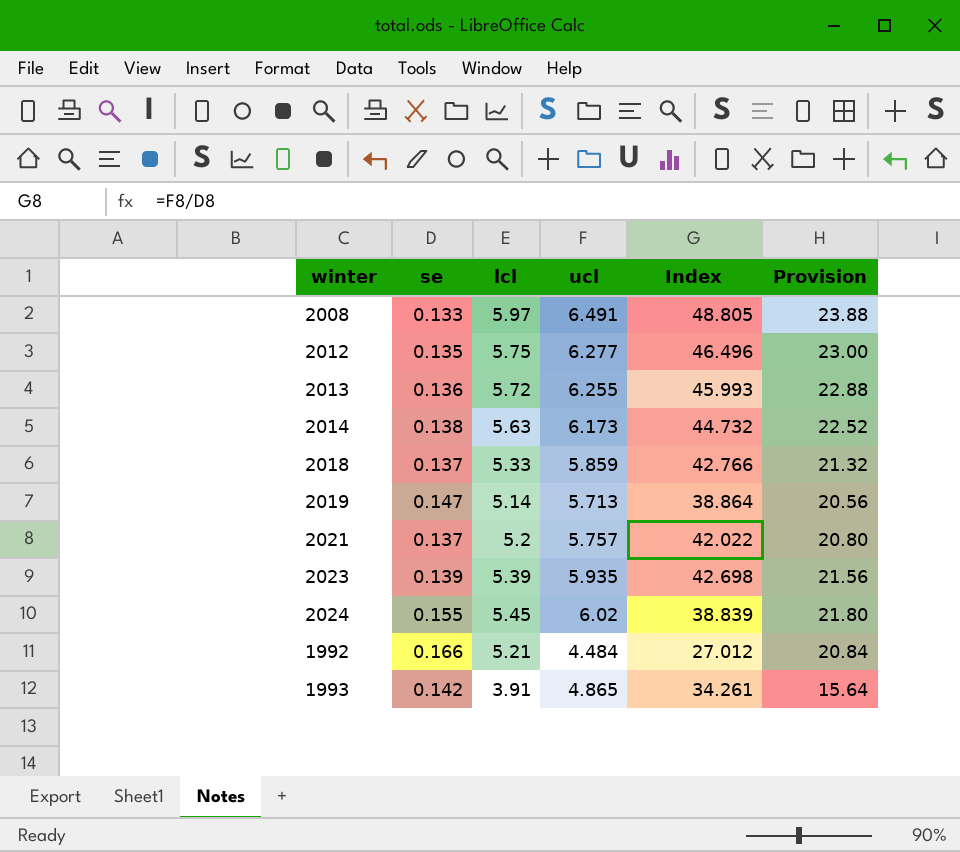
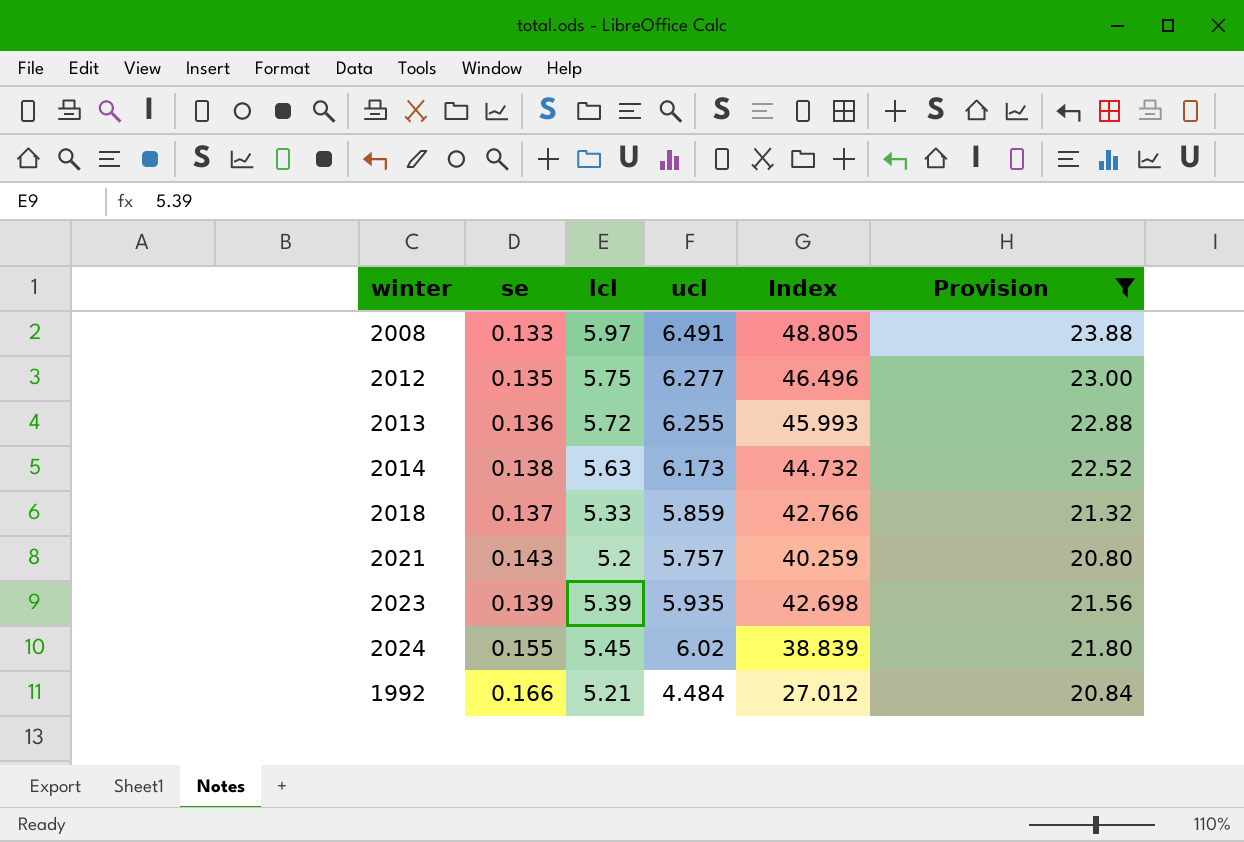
filter: none -> Provision >= 20.80
2021 | se: 0.137 -> 0.143
2021 | Index: 42.022 -> 40.259

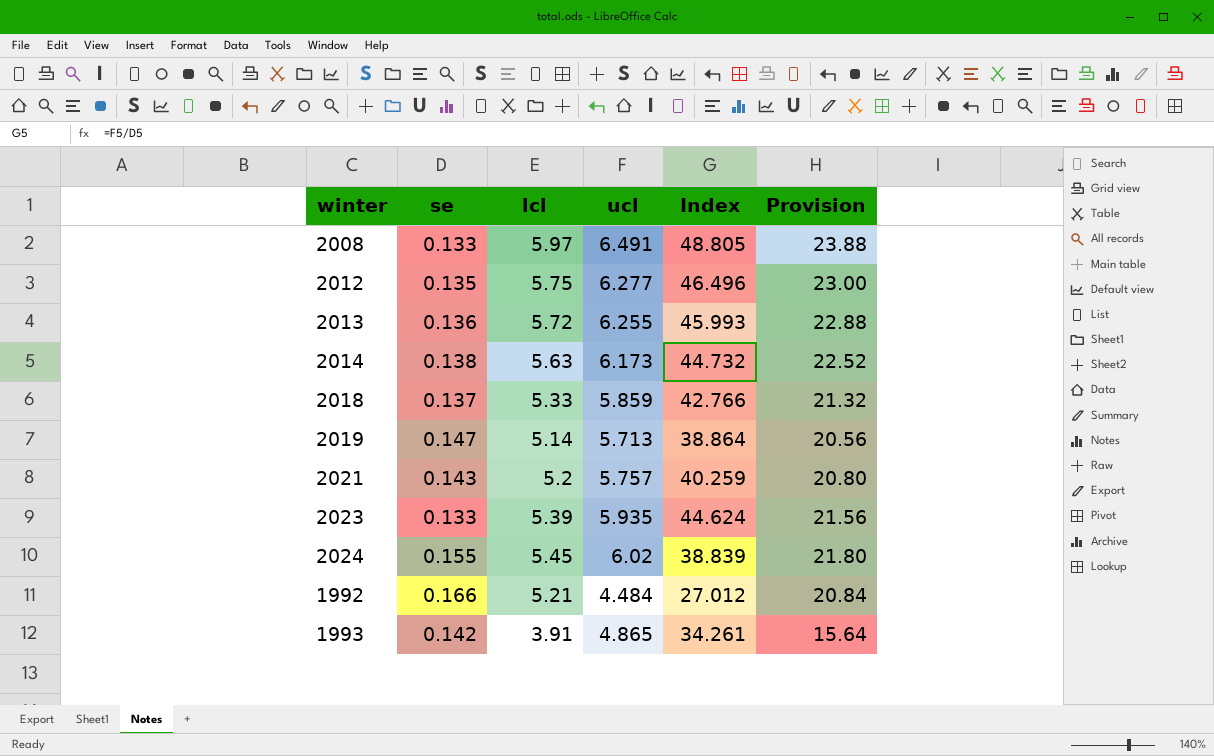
filter: Provision >= 20.80 -> none
2023 | se: 0.139 -> 0.133
2023 | Index: 42.698 -> 44.624

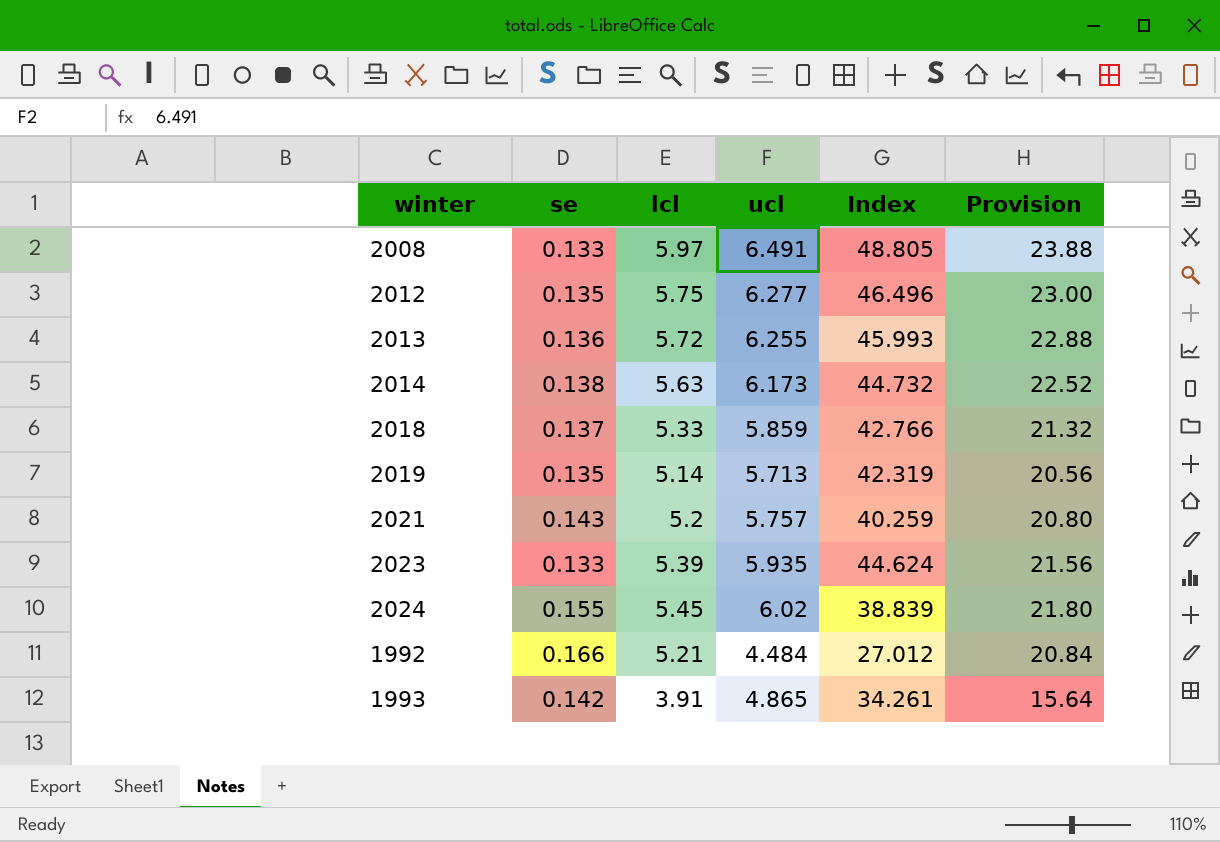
2019 | se: 0.147 -> 0.135
2019 | Index: 38.864 -> 42.319

